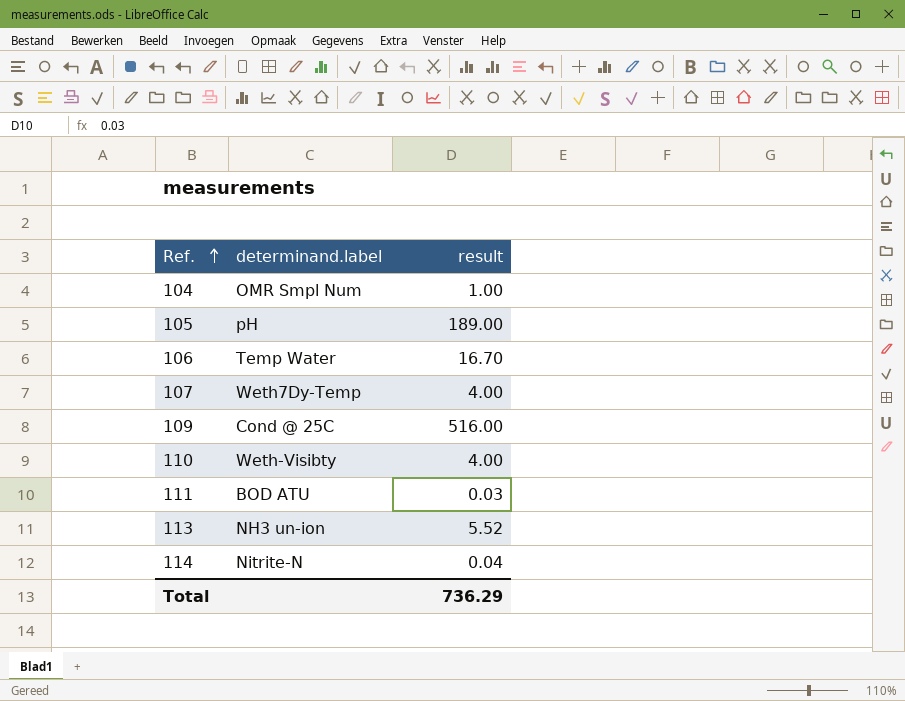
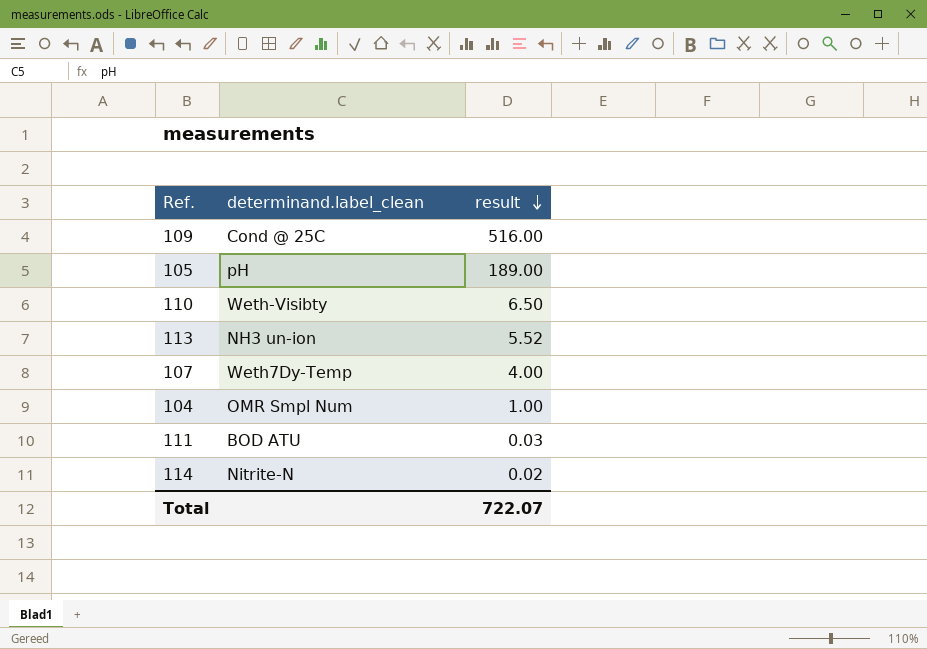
row order: Ref. ascending -> result descending
column name: determinand.label -> determinand.label_clean
row 106: Temp Water | 16.70 -> none
110 | result: 4.00 -> 6.50
114 | result: 0.04 -> 0.02
Total | result: 736.29 -> 722.07

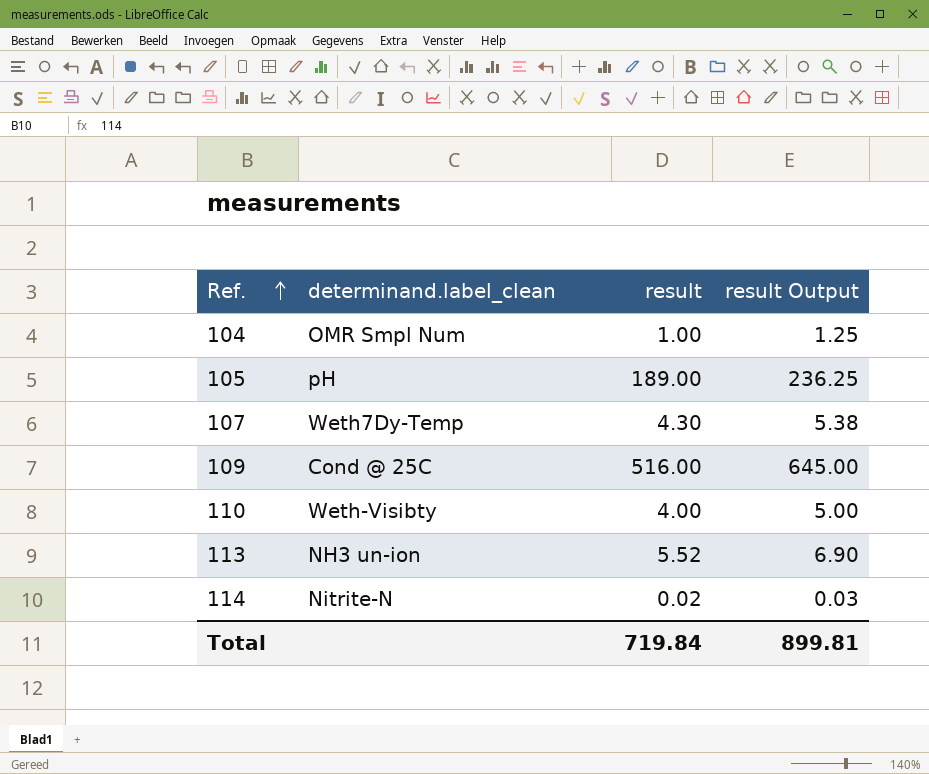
row order: result descending -> Ref. ascending
column result Output | formula: none -> [result] * 1.25
row 111: BOD ATU | 0.03 -> none
107 | result: 4.00 -> 4.30
110 | result: 6.50 -> 4.00
Total | result: 722.07 -> 719.84

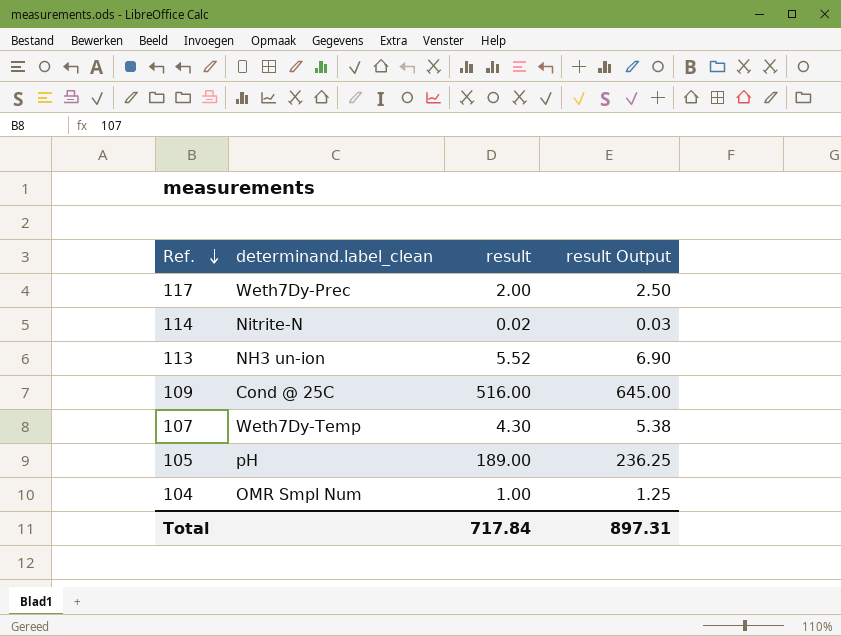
row order: Ref. ascending -> Ref. descending
row 110: Weth-Visibty | 4.00 | 5.00 -> none
row 117: none -> Weth7Dy-Prec | 2.00 | 2.50
Total | result: 719.84 -> 717.84
Total | result Output: 899.81 -> 897.31

